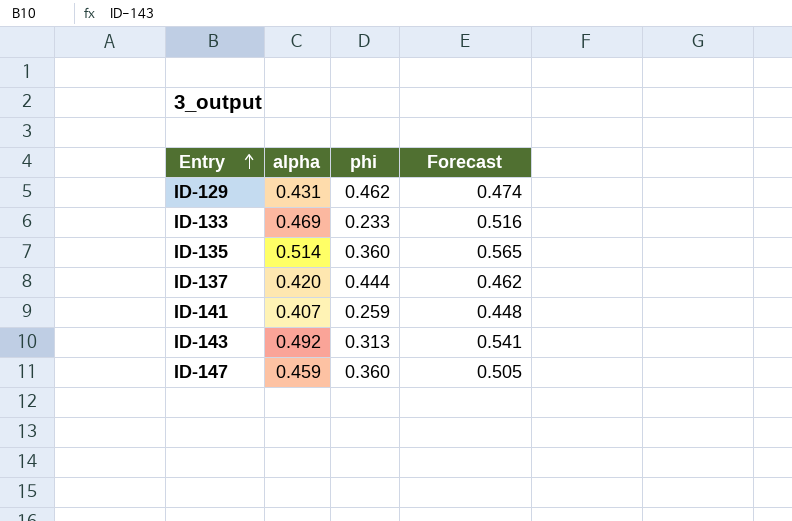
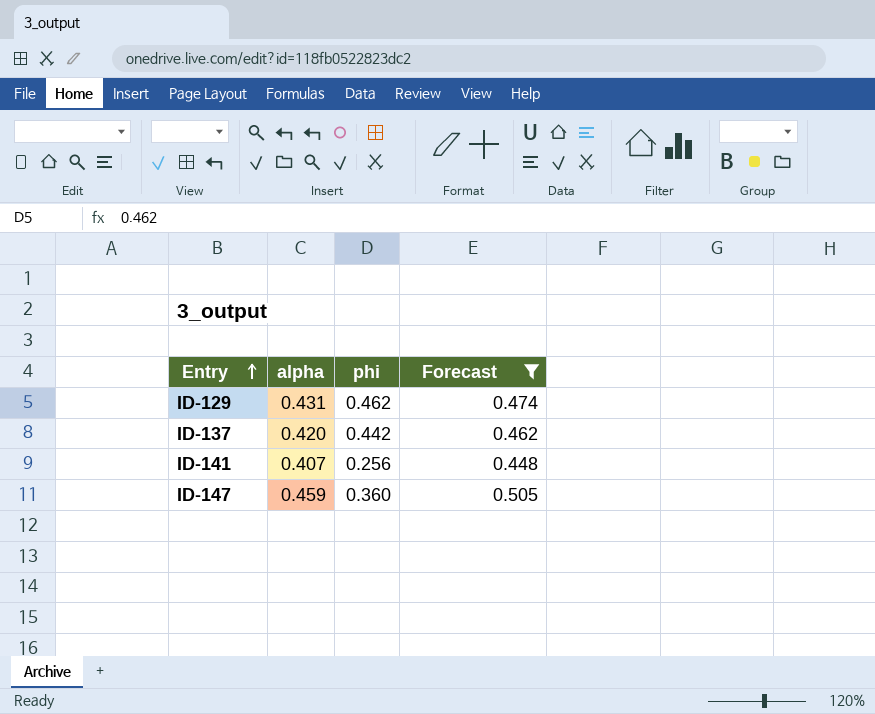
filter: none -> Forecast <= 0.505
ID-137 | phi: 0.444 -> 0.442
ID-141 | phi: 0.259 -> 0.256

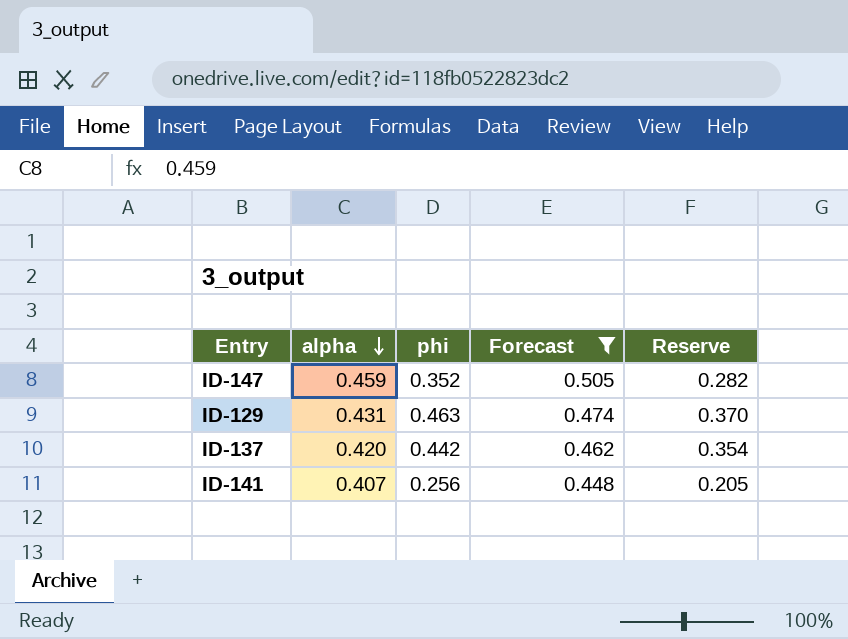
row order: Entry ascending -> alpha descending
column Reserve | formula: none -> [phi] * 0.8
ID-147 | phi: 0.360 -> 0.352
ID-129 | phi: 0.462 -> 0.463

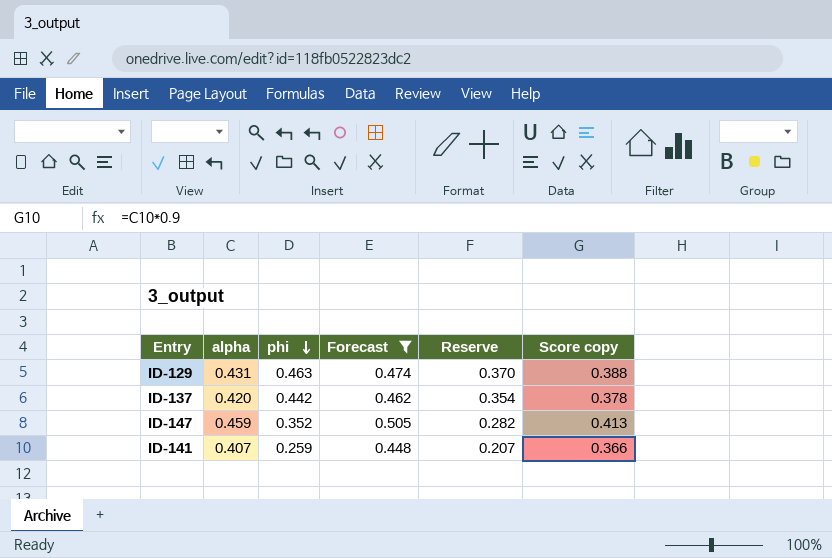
row order: alpha descending -> phi descending
column Score copy | formula: none -> [alpha] * 0.9
ID-141 | phi: 0.256 -> 0.259
ID-141 | Reserve: 0.205 -> 0.207

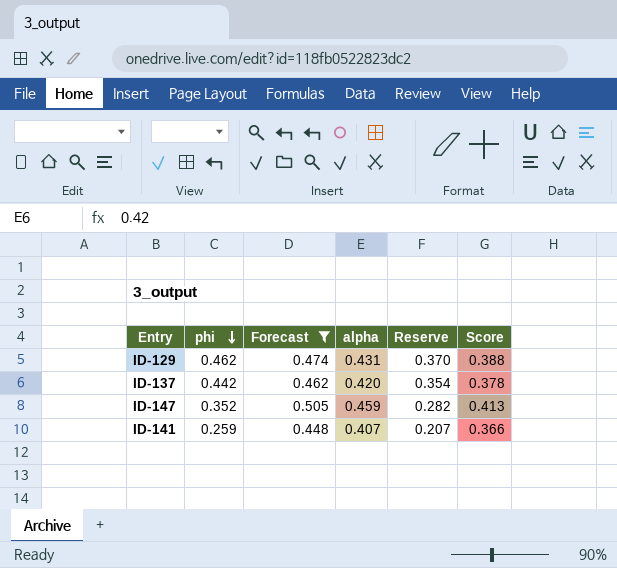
column alpha | position: 2 -> 4
column name: Score copy -> Score
ID-129 | phi: 0.463 -> 0.462

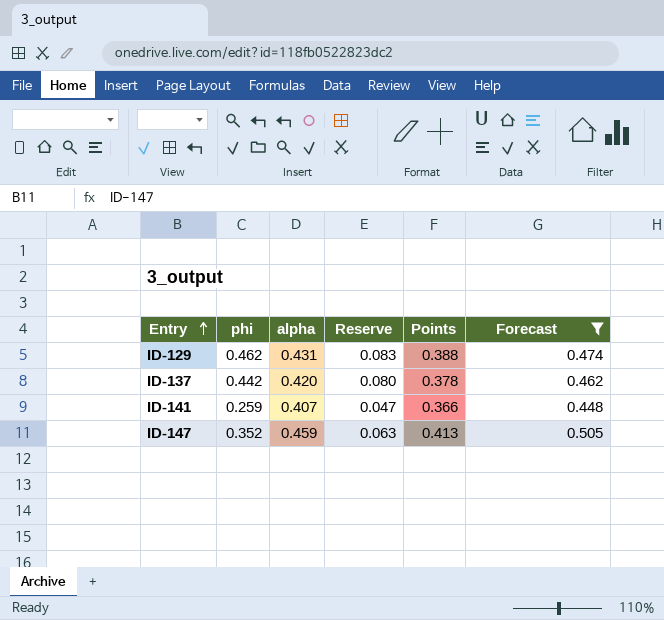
row order: phi descending -> Entry ascending
column Reserve | formula: [phi] * 0.8 -> [phi] * 0.18
column name: Score -> Points
column Forecast | position: 3 -> 6

